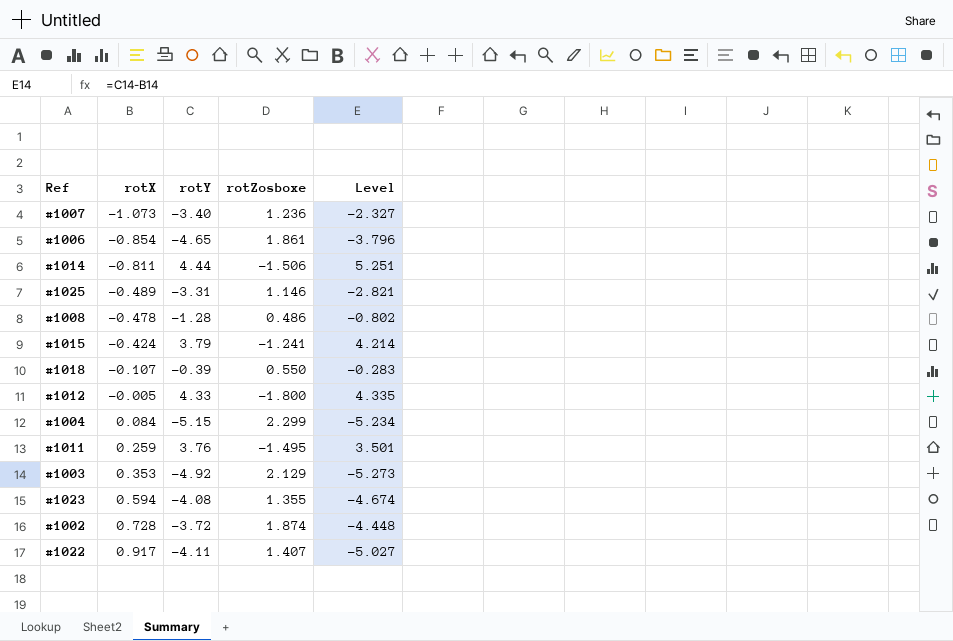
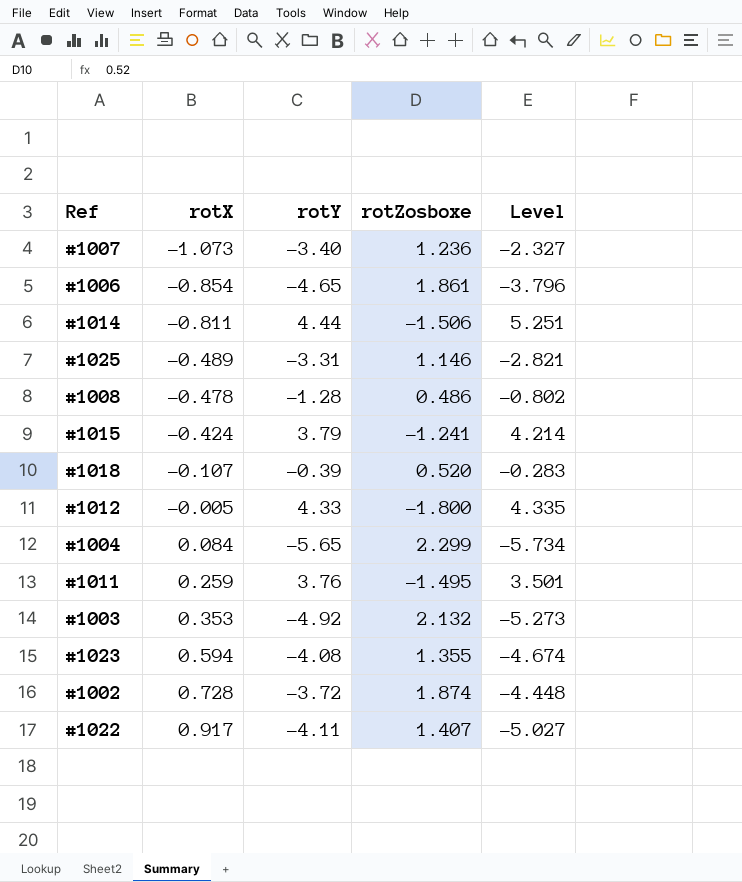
#1018 | rotZosboxe: 0.550 -> 0.520
#1004 | rotY: -5.15 -> -5.65
#1004 | Level: -5.234 -> -5.734
#1003 | rotZosboxe: 2.129 -> 2.132

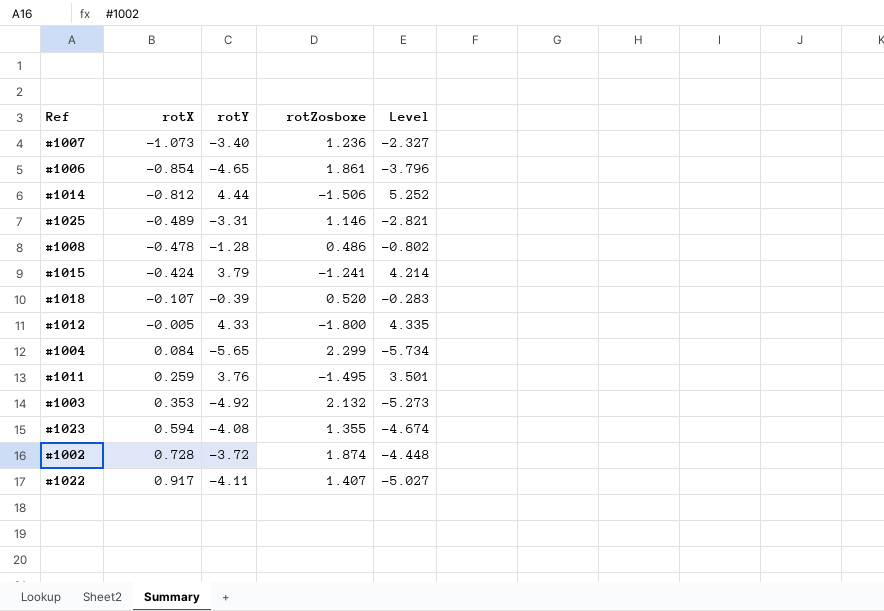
#1014 | rotX: -0.811 -> -0.812
#1014 | Level: 5.251 -> 5.252

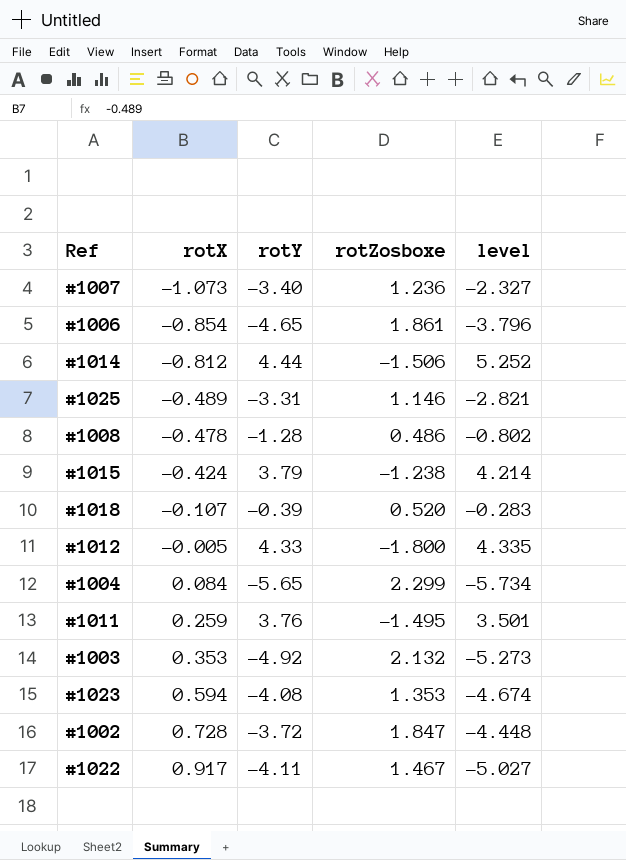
column name: Level -> level
#1015 | rotZosboxe: -1.241 -> -1.238
#1023 | rotZosboxe: 1.355 -> 1.353
#1002 | rotZosboxe: 1.874 -> 1.847
#1022 | rotZosboxe: 1.407 -> 1.467

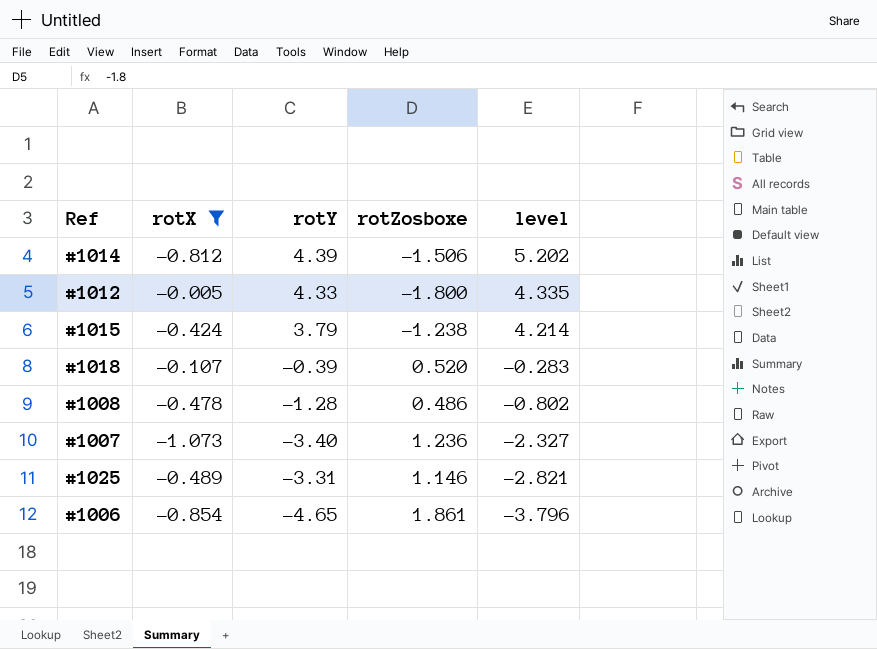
filter: none -> rotX <= -0.005
row order: rotX ascending -> level descending
#1014 | rotY: 4.44 -> 4.39
#1014 | level: 5.252 -> 5.202

